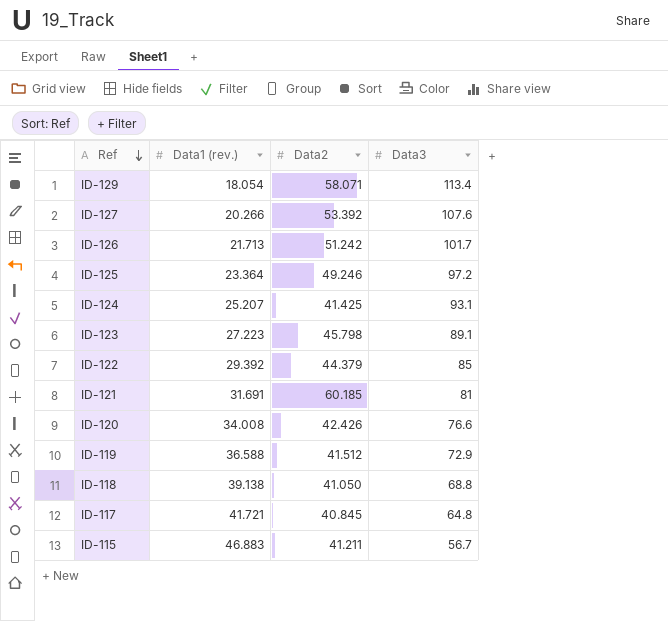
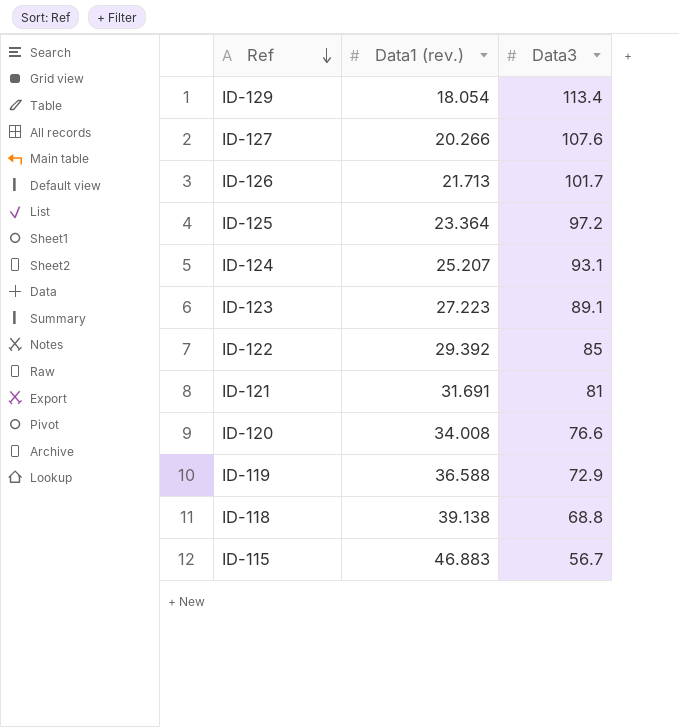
column Data2 | position: 3 -> none
row ID-117: 41.721 | 40.845 | 64.8 -> none

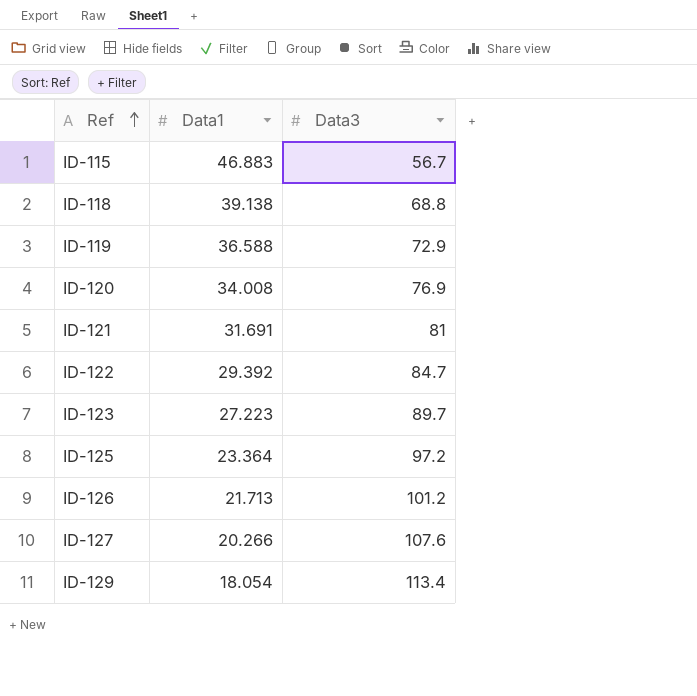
row order: Ref descending -> Ref ascending
column name: Data1 (rev.) -> Data1
row ID-124: 25.207 | 93.1 -> none
ID-120 | Data3: 76.6 -> 76.9
ID-122 | Data3: 85 -> 84.7
ID-123 | Data3: 89.1 -> 89.7
ID-126 | Data3: 101.7 -> 101.2

